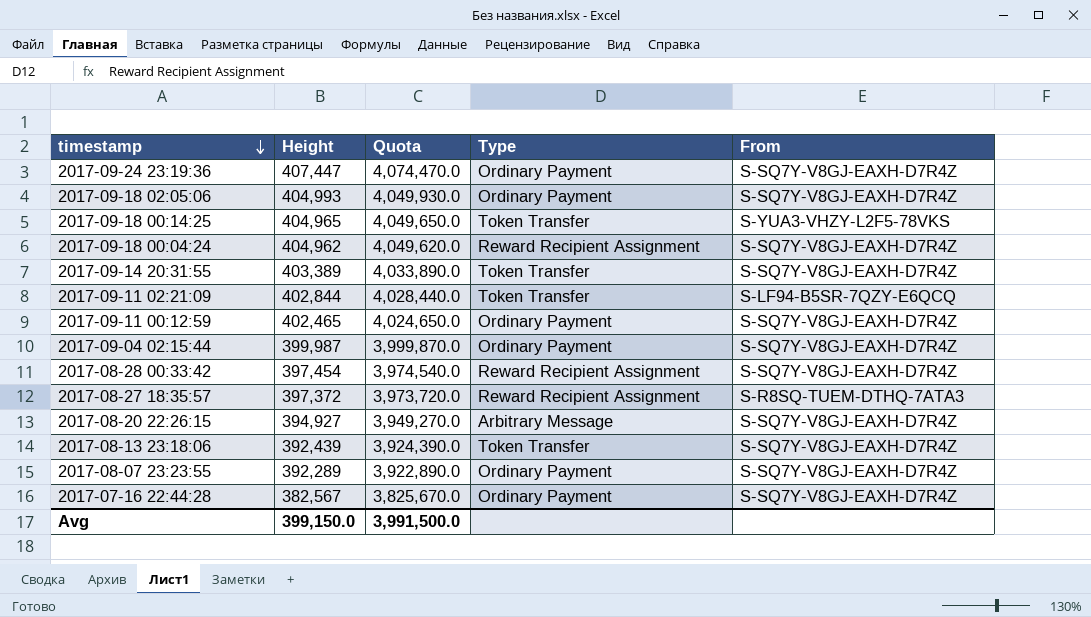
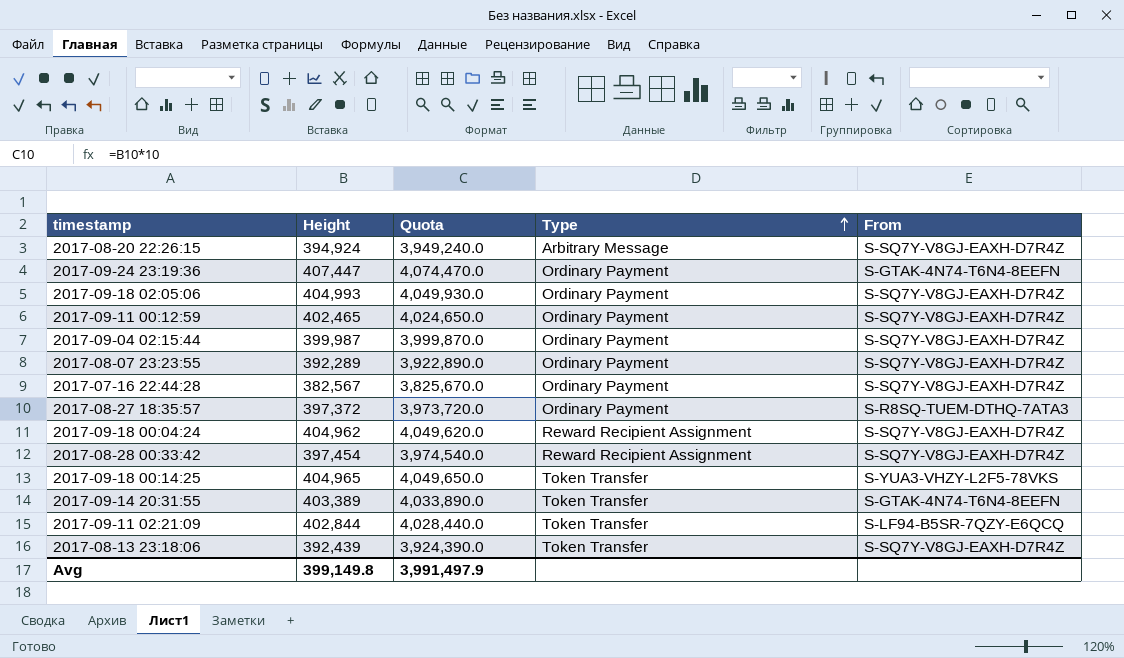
row order: timestamp descending -> Type ascending
2017-08-20 22:26:15 | Height: 394,927 -> 394,924
2017-08-20 22:26:15 | Quota: 3,949,270.0 -> 3,949,240.0
2017-09-24 23:19:36 | From: S-SQ7Y-V8GJ-EAXH-D7R4Z -> S-GTAK-4N74-T6N4-8EEFN
2017-08-27 18:35:57 | Type: Reward Recipient Assignment -> Ordinary Payment
2017-09-14 20:31:55 | From: S-SQ7Y-V8GJ-EAXH-D7R4Z -> S-GTAK-4N74-T6N4-8EEFN
Avg | Height: 399,150.0 -> 399,149.8
Avg | Quota: 3,991,500.0 -> 3,991,497.9

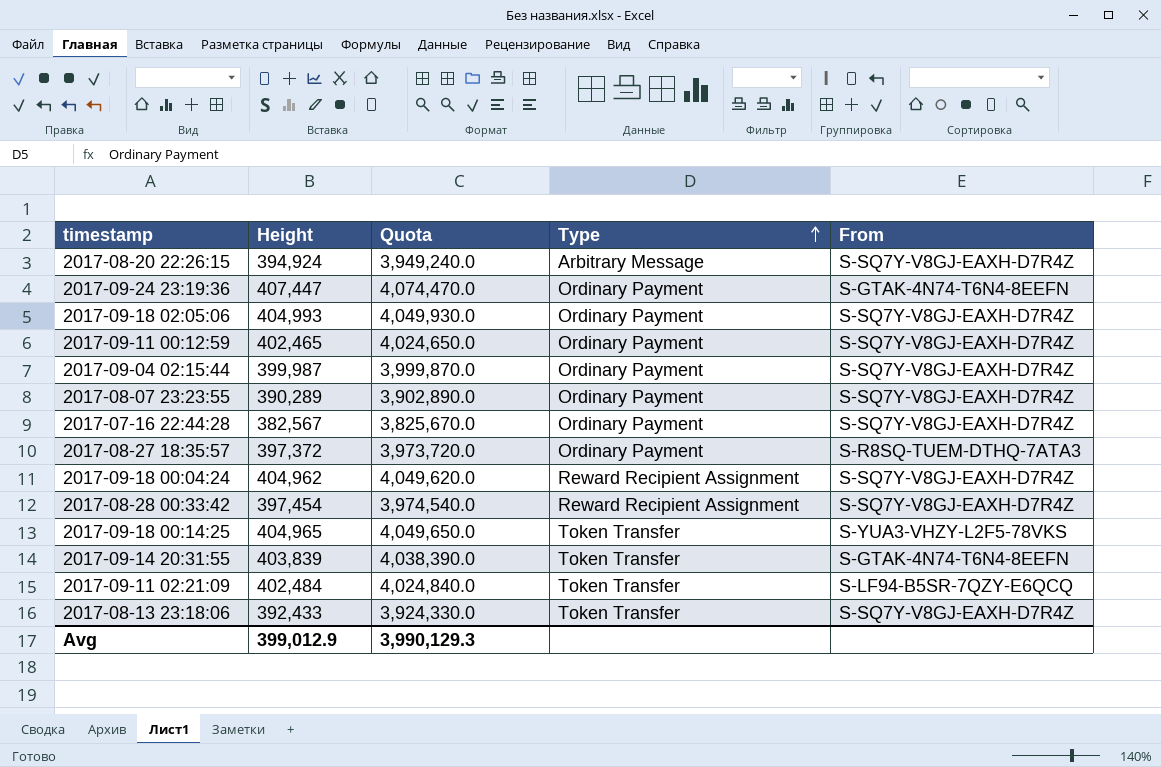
2017-08-07 23:23:55 | Height: 392,289 -> 390,289
2017-08-07 23:23:55 | Quota: 3,922,890.0 -> 3,902,890.0
2017-09-14 20:31:55 | Height: 403,389 -> 403,839
2017-09-14 20:31:55 | Quota: 4,033,890.0 -> 4,038,390.0
2017-09-11 02:21:09 | Height: 402,844 -> 402,484
2017-09-11 02:21:09 | Quota: 4,028,440.0 -> 4,024,840.0
2017-08-13 23:18:06 | Height: 392,439 -> 392,433
2017-08-13 23:18:06 | Quota: 3,924,390.0 -> 3,924,330.0
Avg | Height: 399,149.8 -> 399,012.9
Avg | Quota: 3,991,497.9 -> 3,990,129.3

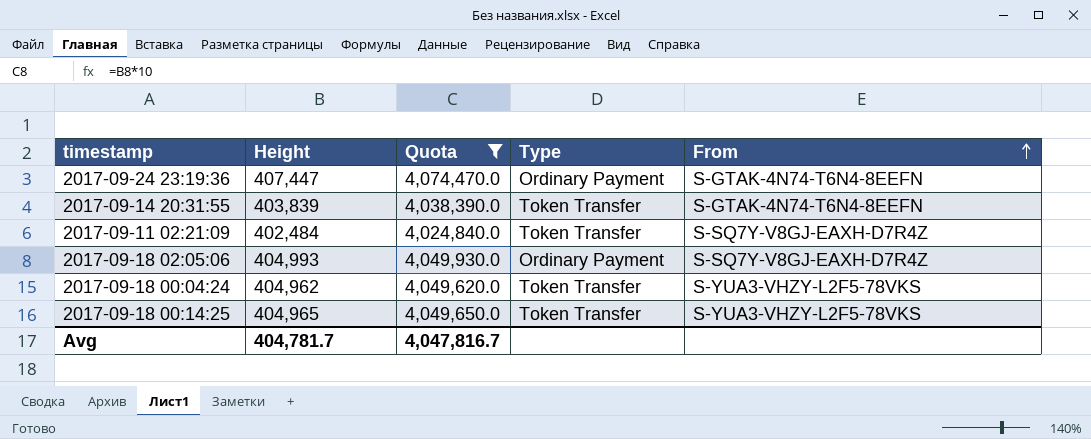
filter: none -> Quota >= 4,024,840.0
row order: Type ascending -> From ascending
2017-09-11 02:21:09 | From: S-LF94-B5SR-7QZY-E6QCQ -> S-SQ7Y-V8GJ-EAXH-D7R4Z
2017-09-18 00:04:24 | Type: Reward Recipient Assignment -> Token Transfer
2017-09-18 00:04:24 | From: S-SQ7Y-V8GJ-EAXH-D7R4Z -> S-YUA3-VHZY-L2F5-78VKS
Avg | Height: 399,012.9 -> 404,781.7
Avg | Quota: 3,990,129.3 -> 4,047,816.7

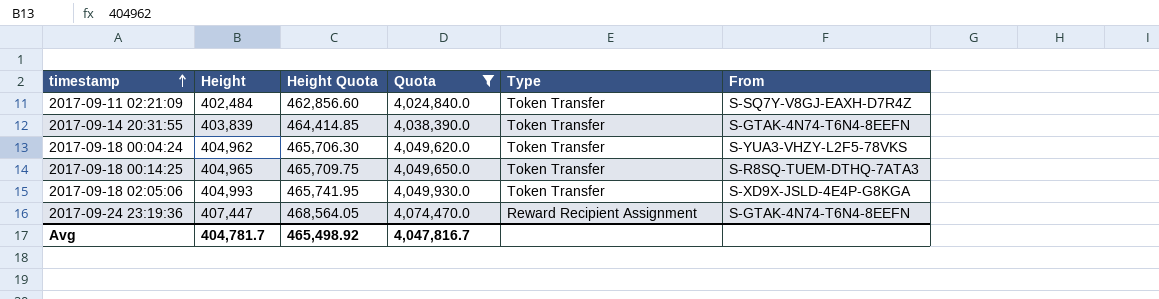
row order: From ascending -> timestamp ascending
column Height Quota | formula: none -> [Height] * 1.15
2017-09-18 00:14:25 | From: S-YUA3-VHZY-L2F5-78VKS -> S-R8SQ-TUEM-DTHQ-7ATA3
2017-09-18 02:05:06 | Type: Ordinary Payment -> Token Transfer
2017-09-18 02:05:06 | From: S-SQ7Y-V8GJ-EAXH-D7R4Z -> S-XD9X-JSLD-4E4P-G8KGA
2017-09-24 23:19:36 | Type: Ordinary Payment -> Reward Recipient Assignment

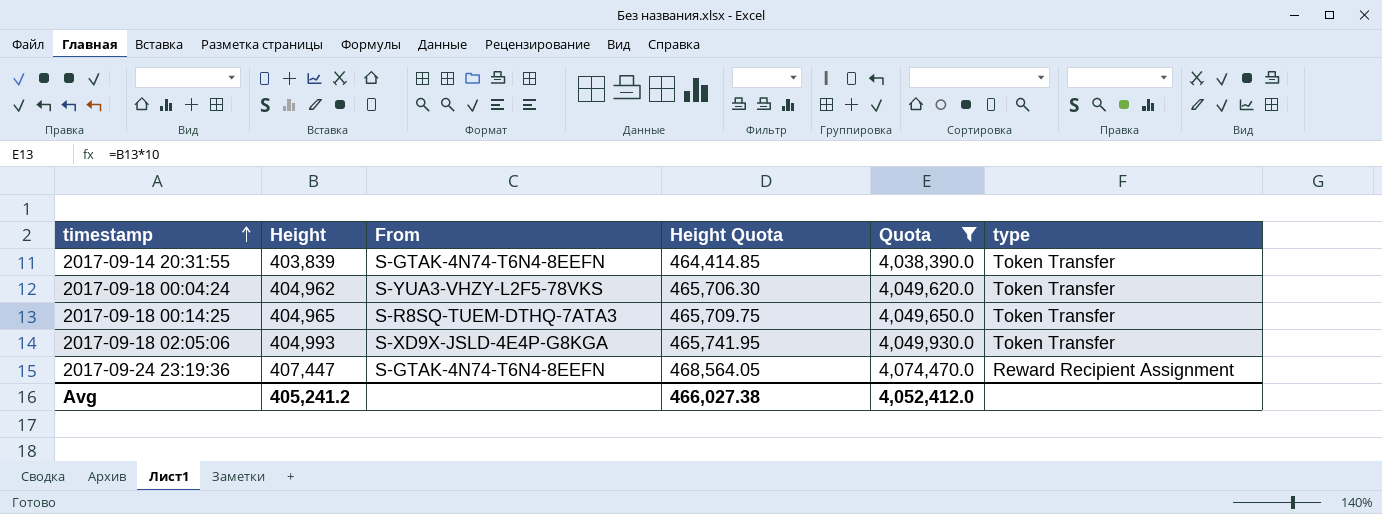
column From | position: 6 -> 3
column name: Type -> type
row 2017-09-11 02:21:09: 402,484 | 462,856.60 | 4,024,840.0 | Token Transfer | S-SQ7Y-V8GJ-EAXH-D7R4Z -> none
Avg | Height: 404,781.7 -> 405,241.2
Avg | Height Quota: 465,498.92 -> 466,027.38
Avg | Quota: 4,047,816.7 -> 4,052,412.0

